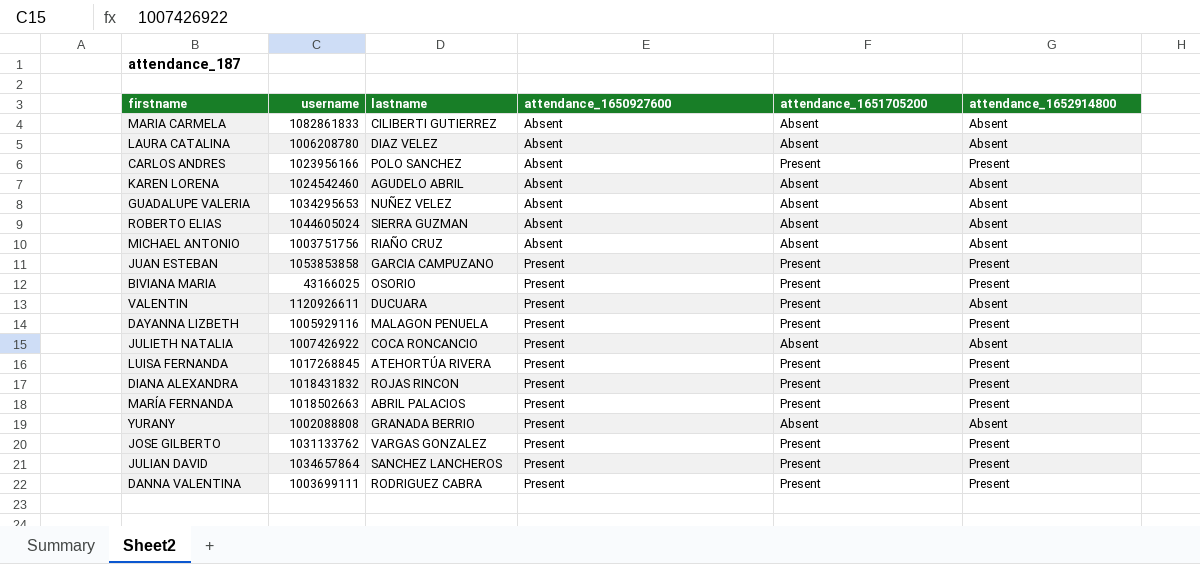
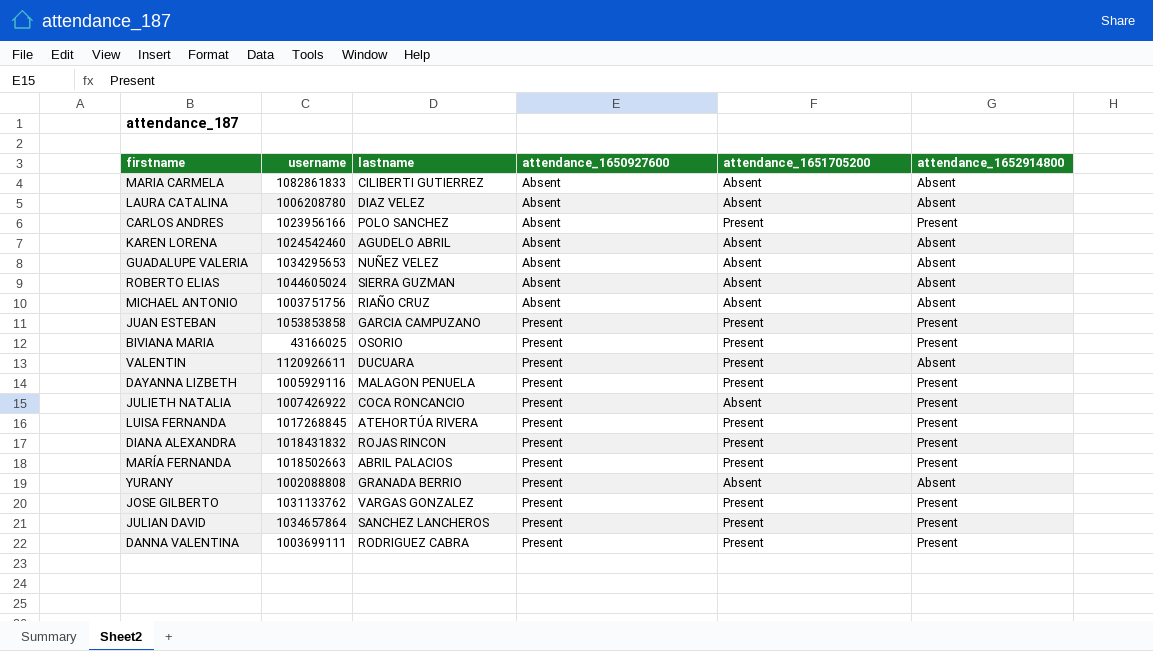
JULIETH NATALIA | attendance_1652914800: Absent -> Present

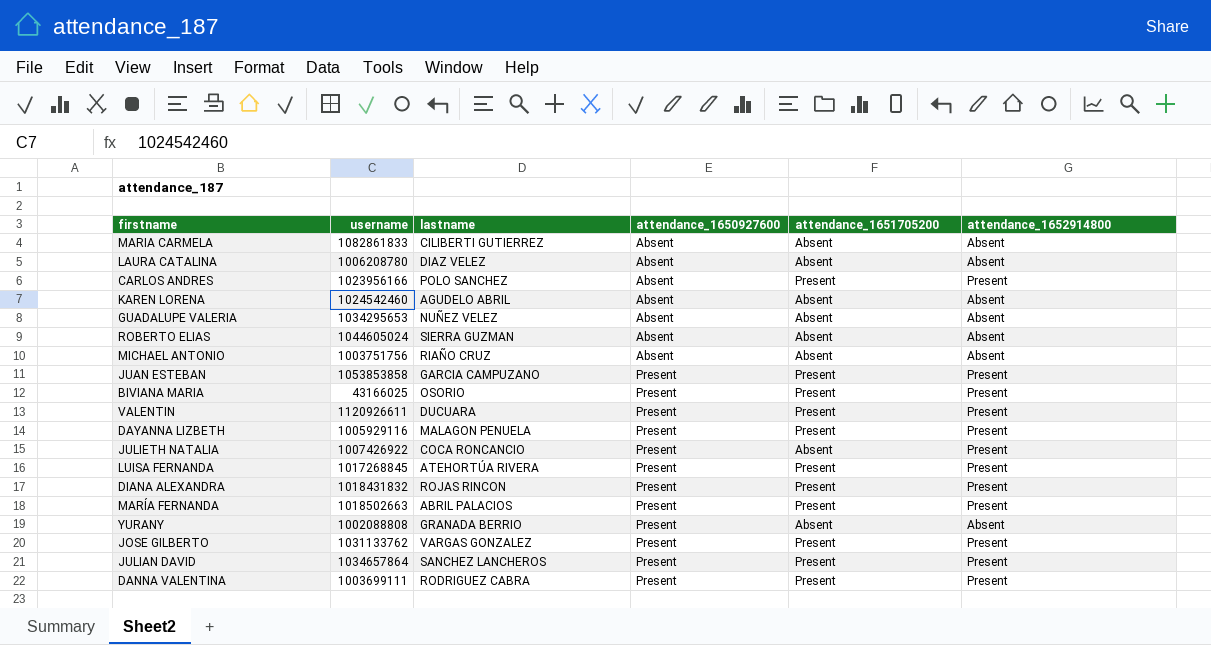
VALENTIN | attendance_1652914800: Absent -> Present

